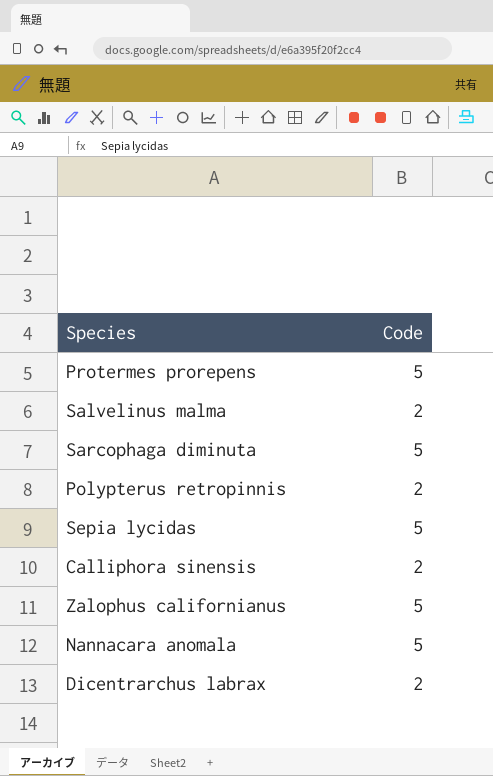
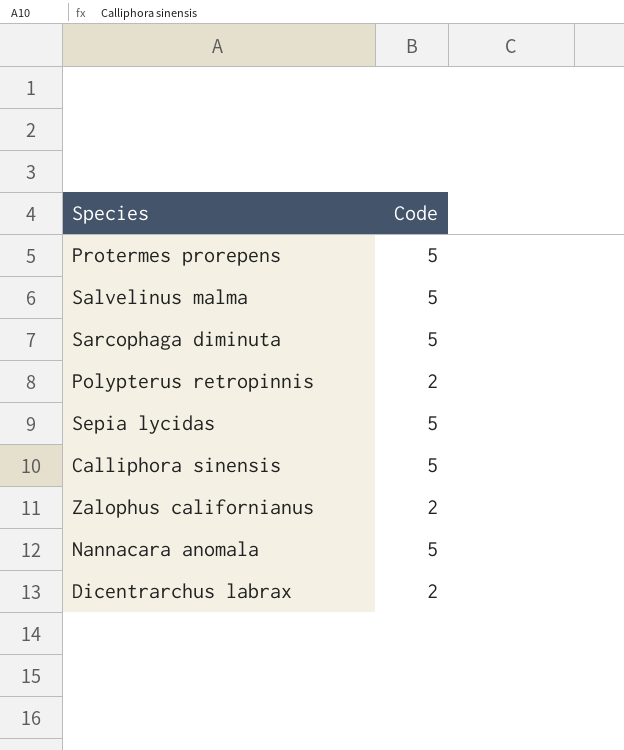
Salvelinus malma | Code: 2 -> 5
Calliphora sinensis | Code: 2 -> 5
Zalophus californianus | Code: 5 -> 2

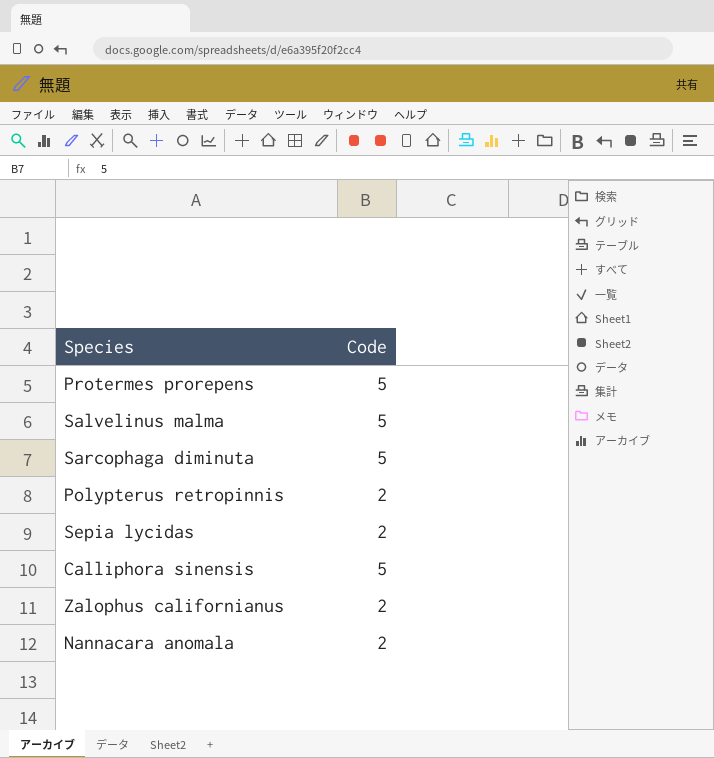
row Dicentrarchus labrax: 2 -> none
Sepia lycidas | Code: 5 -> 2
Nannacara anomala | Code: 5 -> 2

